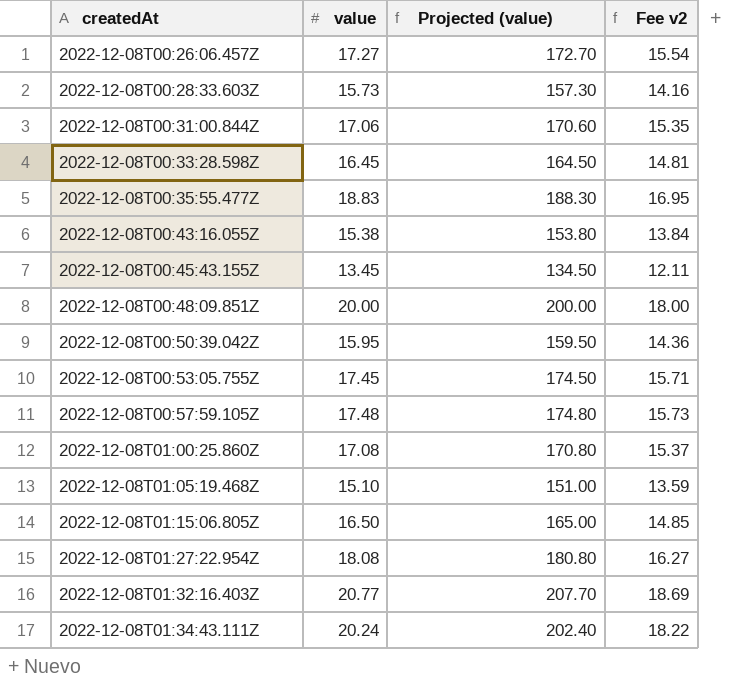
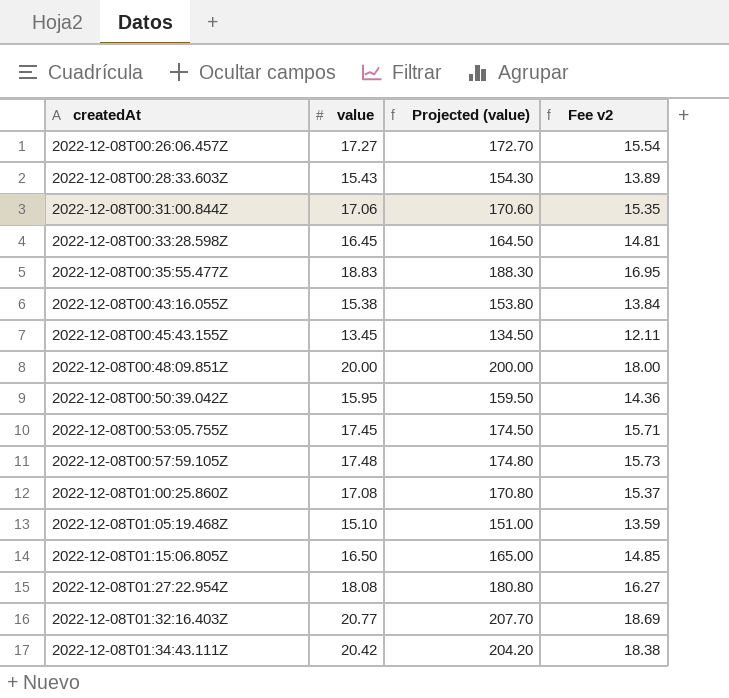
2022-12-08T00:28:33.603Z | value: 15.73 -> 15.43
2022-12-08T00:28:33.603Z | Projected (value): 157.30 -> 154.30
2022-12-08T00:28:33.603Z | Fee v2: 14.16 -> 13.89
2022-12-08T01:34:43.111Z | value: 20.24 -> 20.42
2022-12-08T01:34:43.111Z | Projected (value): 202.40 -> 204.20
2022-12-08T01:34:43.111Z | Fee v2: 18.22 -> 18.38

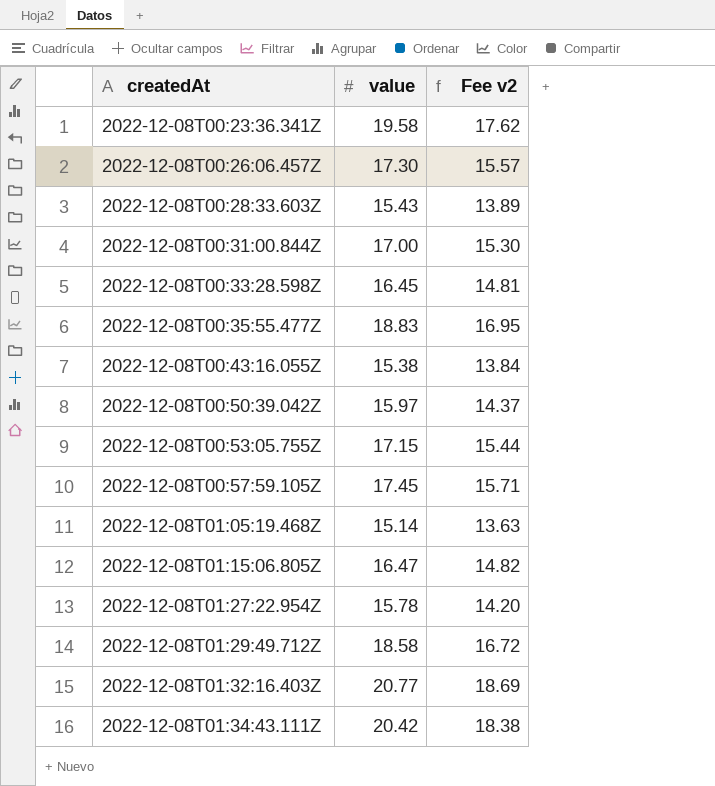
column Projected (value) | formula: [value] * 10 -> none
row 2022-12-08T00:45:43.155Z: 13.45 | 134.50 | 12.11 -> none
row 2022-12-08T00:48:09.851Z: 20.00 | 200.00 | 18.00 -> none
row 2022-12-08T01:00:25.860Z: 17.08 | 170.80 | 15.37 -> none
row 2022-12-08T00:23:36.341Z: none -> 19.58 | 17.62
2022-12-08T00:26:06.457Z | value: 17.27 -> 17.30
2022-12-08T00:26:06.457Z | Fee v2: 15.54 -> 15.57
2022-12-08T00:31:00.844Z | value: 17.06 -> 17.00
2022-12-08T00:31:00.844Z | Fee v2: 15.35 -> 15.30
2022-12-08T00:50:39.042Z | value: 15.95 -> 15.97
2022-12-08T00:50:39.042Z | Fee v2: 14.36 -> 14.37
2022-12-08T00:53:05.755Z | value: 17.45 -> 17.15
2022-12-08T00:53:05.755Z | Fee v2: 15.71 -> 15.44
2022-12-08T00:57:59.105Z | value: 17.48 -> 17.45
2022-12-08T00:57:59.105Z | Fee v2: 15.73 -> 15.71
2022-12-08T01:05:19.468Z | value: 15.10 -> 15.14
2022-12-08T01:05:19.468Z | Fee v2: 13.59 -> 13.63
2022-12-08T01:15:06.805Z | value: 16.50 -> 16.47
2022-12-08T01:15:06.805Z | Fee v2: 14.85 -> 14.82
2022-12-08T01:27:22.954Z | value: 18.08 -> 15.78
2022-12-08T01:27:22.954Z | Fee v2: 16.27 -> 14.20
row 2022-12-08T01:29:49.712Z: none -> 18.58 | 16.72

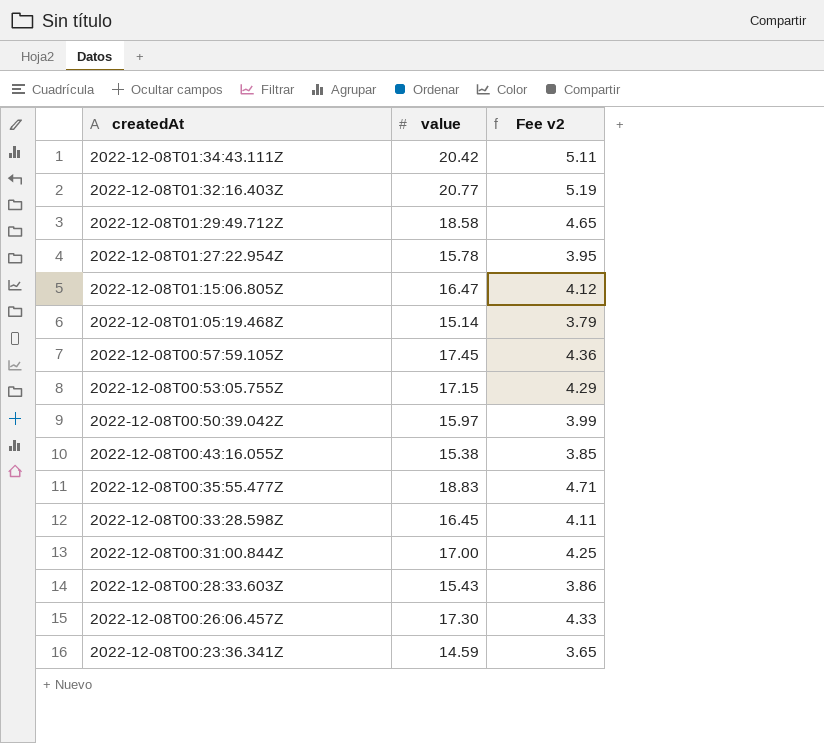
row order: createdAt ascending -> createdAt descending
column Fee v2 | formula: [value] * 0.9 -> [value] * 0.25
2022-12-08T00:23:36.341Z | value: 19.58 -> 14.59

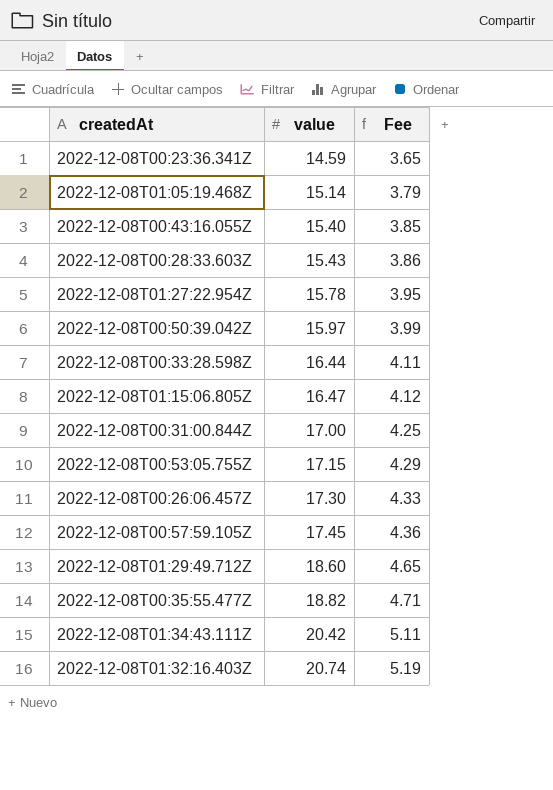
row order: createdAt descending -> value ascending
column name: Fee v2 -> Fee
2022-12-08T00:43:16.055Z | value: 15.38 -> 15.40
2022-12-08T00:33:28.598Z | value: 16.45 -> 16.44
2022-12-08T01:29:49.712Z | value: 18.58 -> 18.60
2022-12-08T00:35:55.477Z | value: 18.83 -> 18.82
2022-12-08T01:32:16.403Z | value: 20.77 -> 20.74

